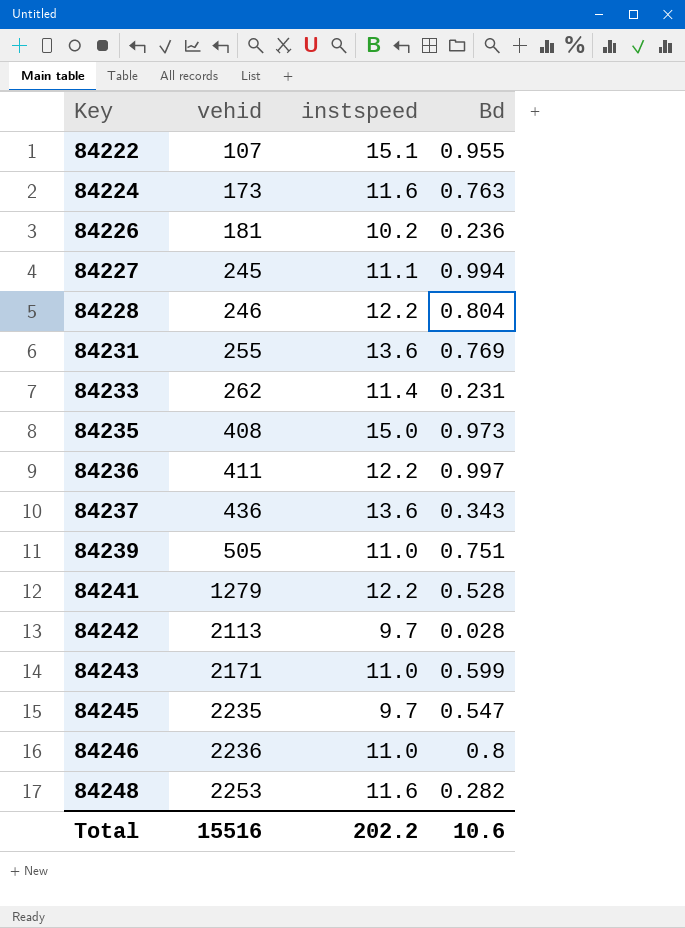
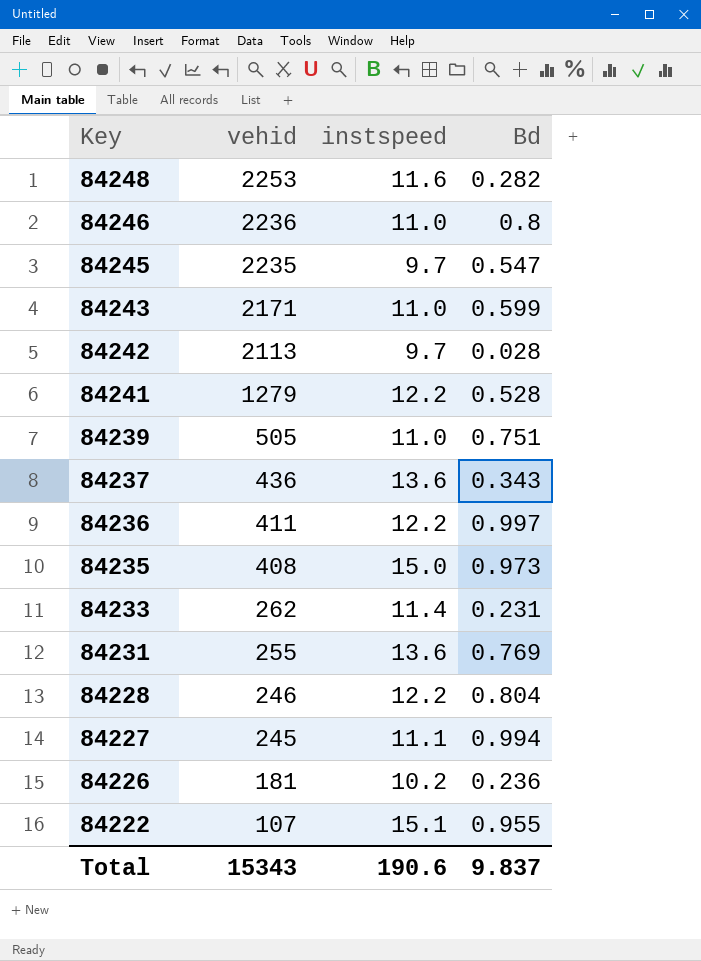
row order: Key ascending -> Key descending
row 84224: 173 | 11.6 | 0.763 -> none
Total | vehid: 15516 -> 15343
Total | instspeed: 202.2 -> 190.6
Total | Bd: 10.6 -> 9.837

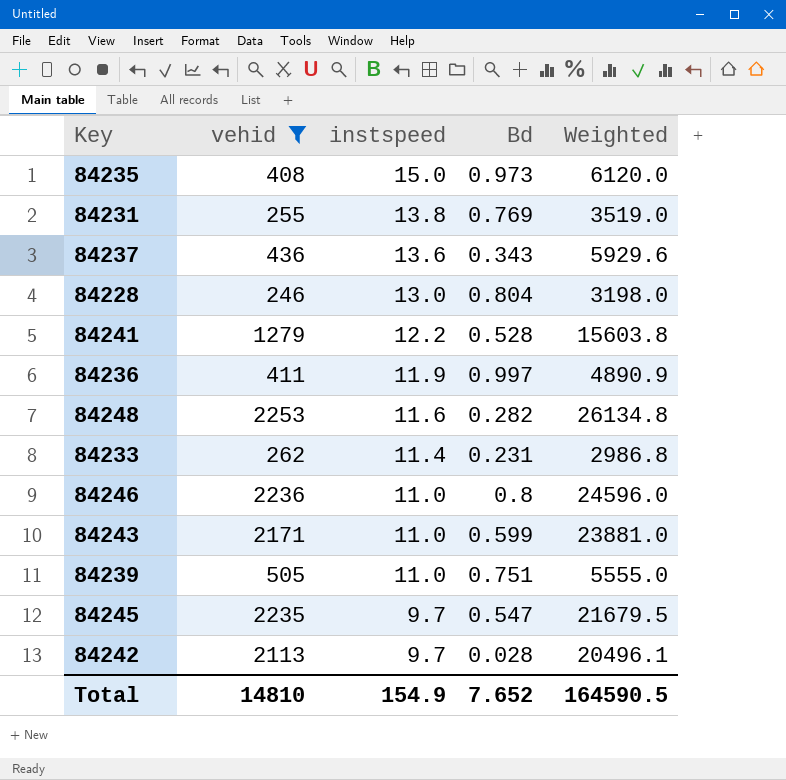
filter: none -> vehid >= 246
row order: Key descending -> instspeed descending
column Weighted | formula: none -> [vehid] * [instspeed]
84231 | instspeed: 13.6 -> 13.8
84228 | instspeed: 12.2 -> 13.0
84236 | instspeed: 12.2 -> 11.9
Total | vehid: 15343 -> 14810
Total | instspeed: 190.6 -> 154.9
Total | Bd: 9.837 -> 7.652

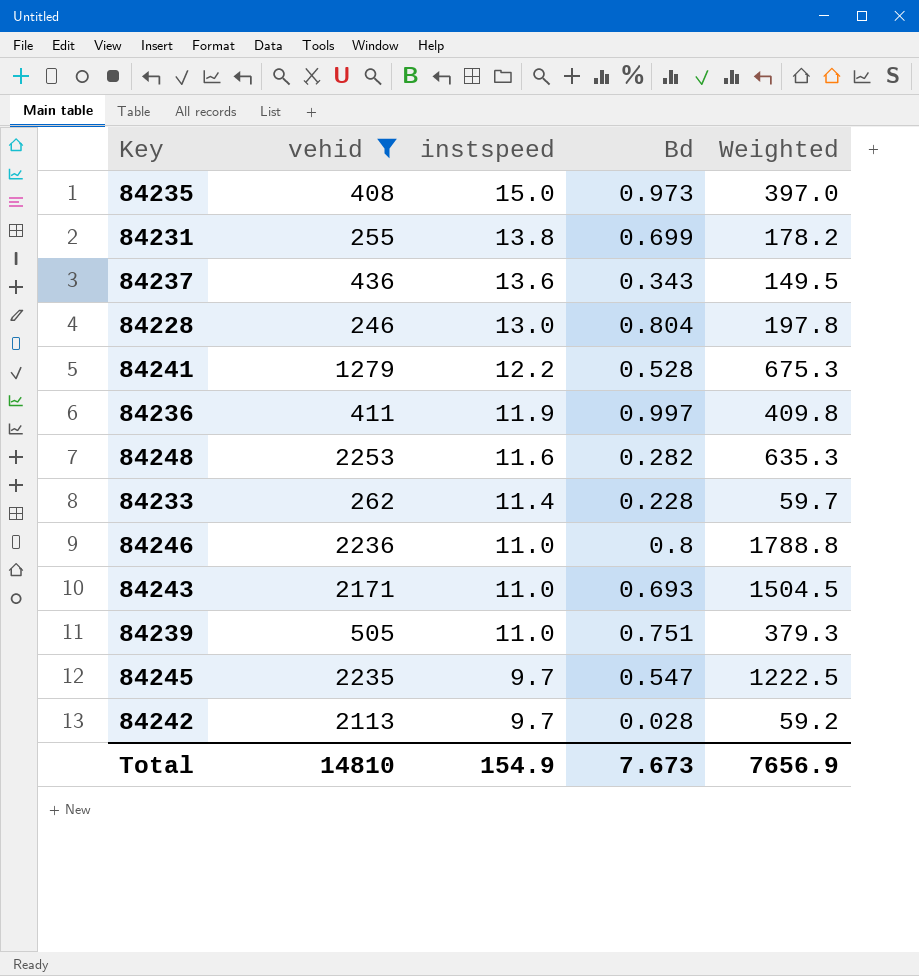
column Weighted | formula: [vehid] * [instspeed] -> [vehid] * [Bd]
84231 | Bd: 0.769 -> 0.699
84233 | Bd: 0.231 -> 0.228
84243 | Bd: 0.599 -> 0.693
Total | Bd: 7.652 -> 7.673
Total | Weighted: 164590.5 -> 7656.9

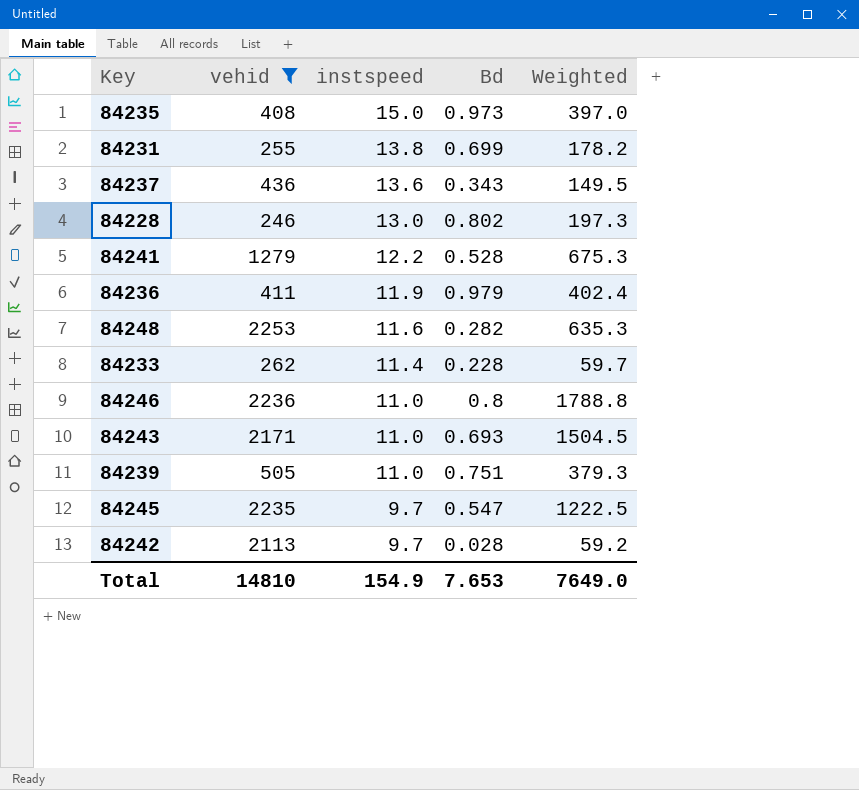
84228 | Bd: 0.804 -> 0.802
84228 | Weighted: 197.8 -> 197.3
84236 | Bd: 0.997 -> 0.979
84236 | Weighted: 409.8 -> 402.4
Total | Bd: 7.673 -> 7.653
Total | Weighted: 7656.9 -> 7649.0

